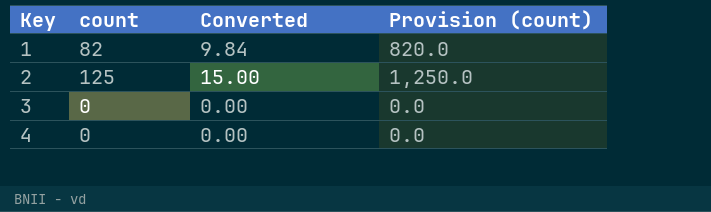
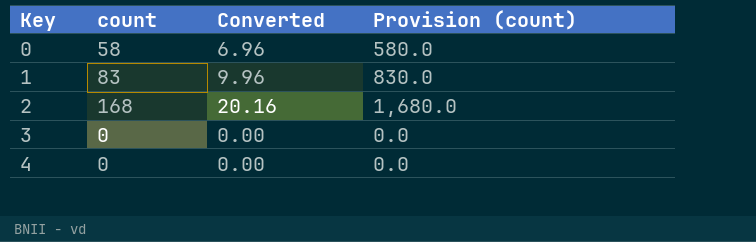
row 0: none -> 58 | 6.96 | 580.0
1 | count: 82 -> 83
1 | Converted: 9.84 -> 9.96
1 | Provision (count): 820.0 -> 830.0
2 | count: 125 -> 168
2 | Converted: 15.00 -> 20.16
2 | Provision (count): 1,250.0 -> 1,680.0

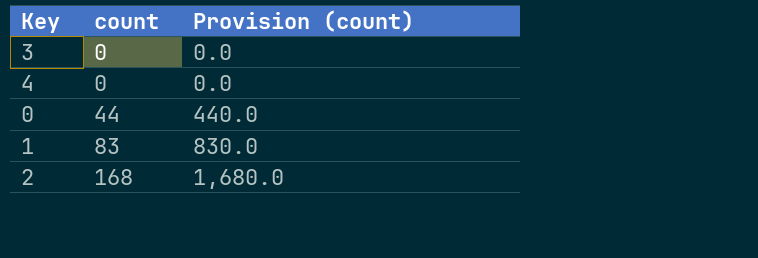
row order: Key ascending -> count ascending
column Converted | formula: [count] * 0.12 -> none
0 | count: 58 -> 44
0 | Provision (count): 580.0 -> 440.0

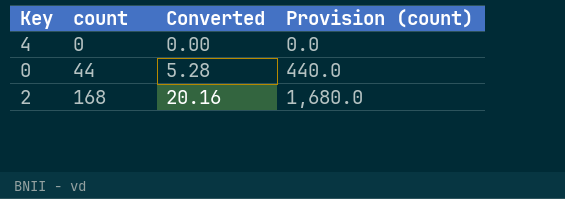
column Converted | formula: none -> [count] * 0.12
row 3: 0 | 0.0 -> none
row 1: 83 | 830.0 -> none

